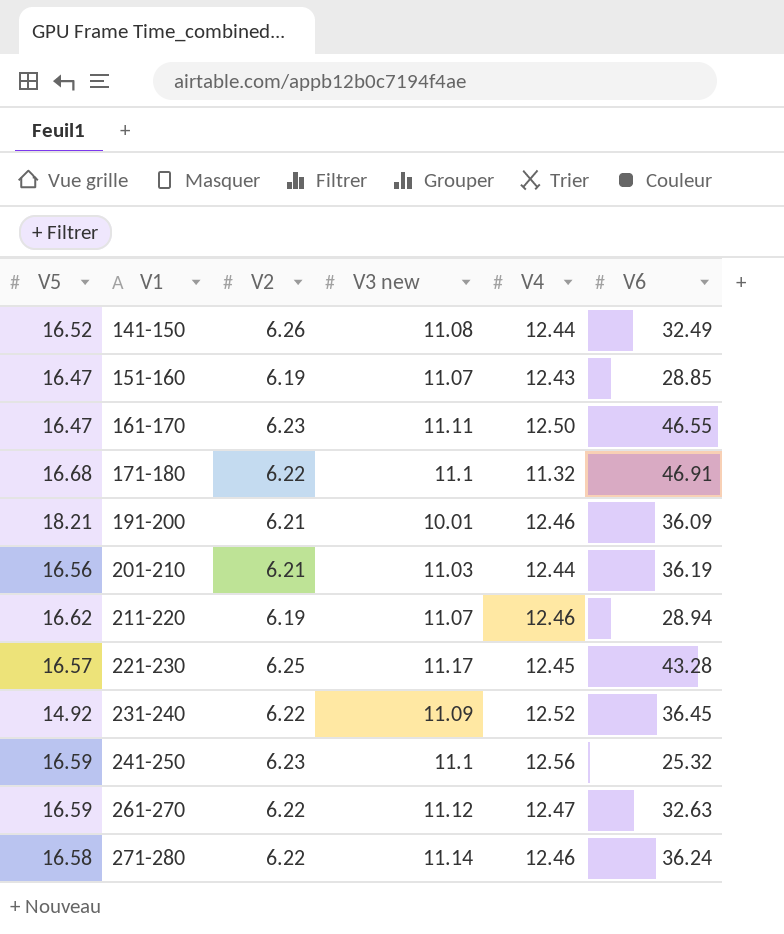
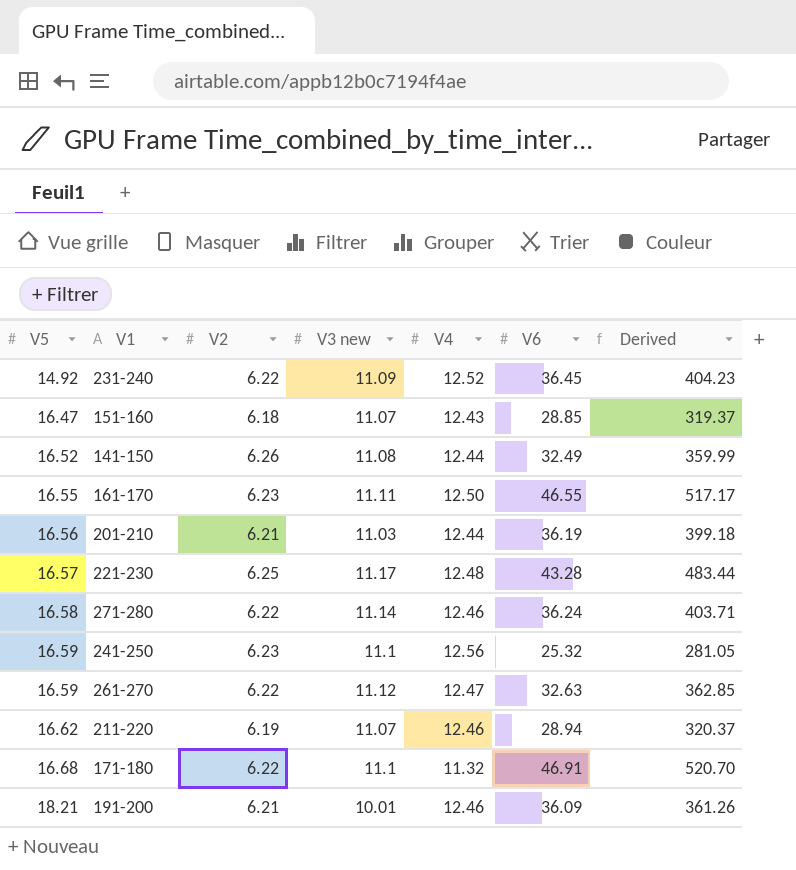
row order: V1 ascending -> V5 ascending
column Derived | formula: none -> [V3 new] * [V6]
151-160 | V2: 6.19 -> 6.18
161-170 | V5: 16.47 -> 16.55
221-230 | V4: 12.45 -> 12.48

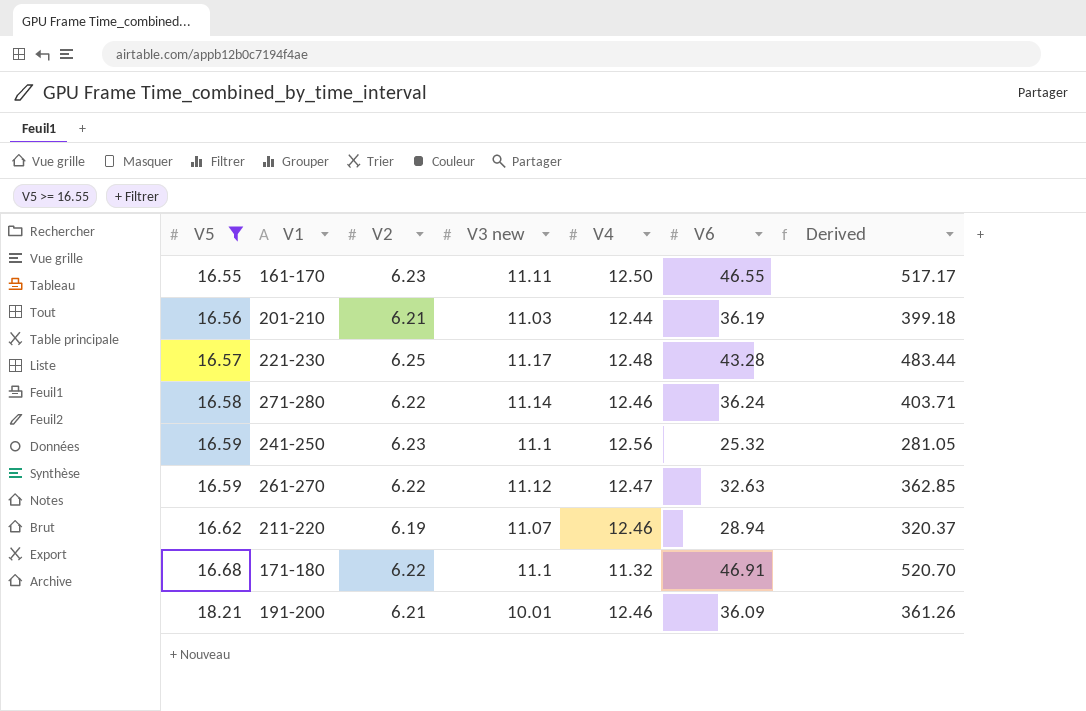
filter: none -> V5 >= 16.55

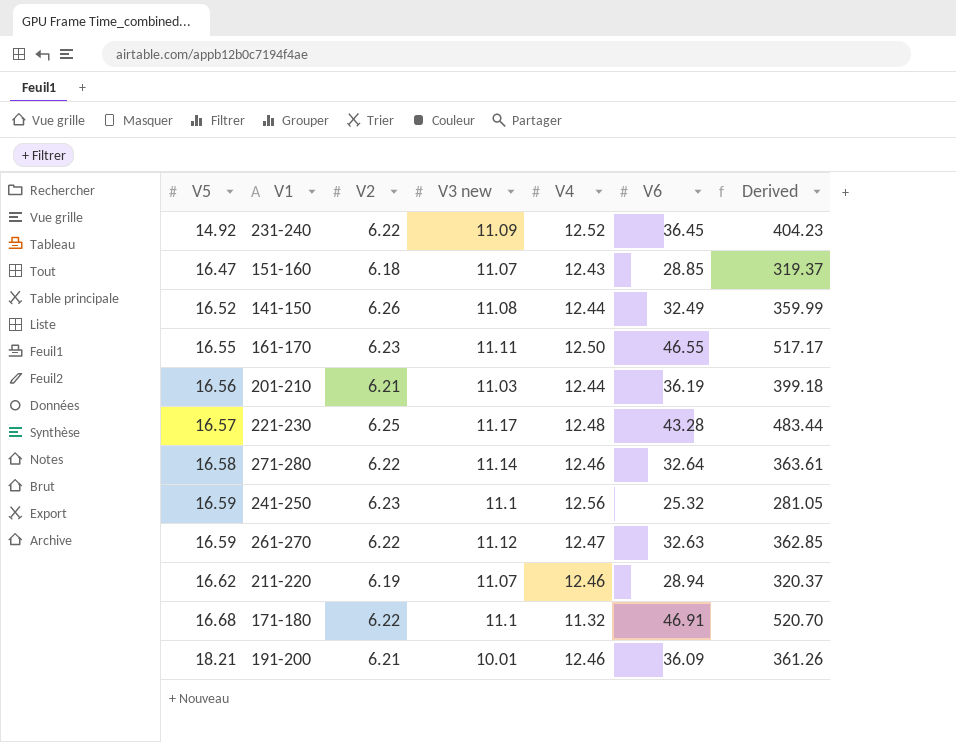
filter: V5 >= 16.55 -> none
271-280 | V6: 36.24 -> 32.64
271-280 | Derived: 403.71 -> 363.61

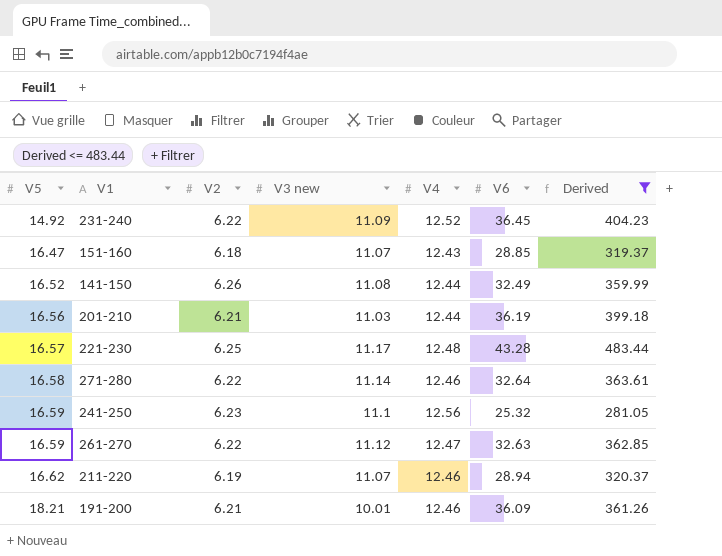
filter: none -> Derived <= 483.44

